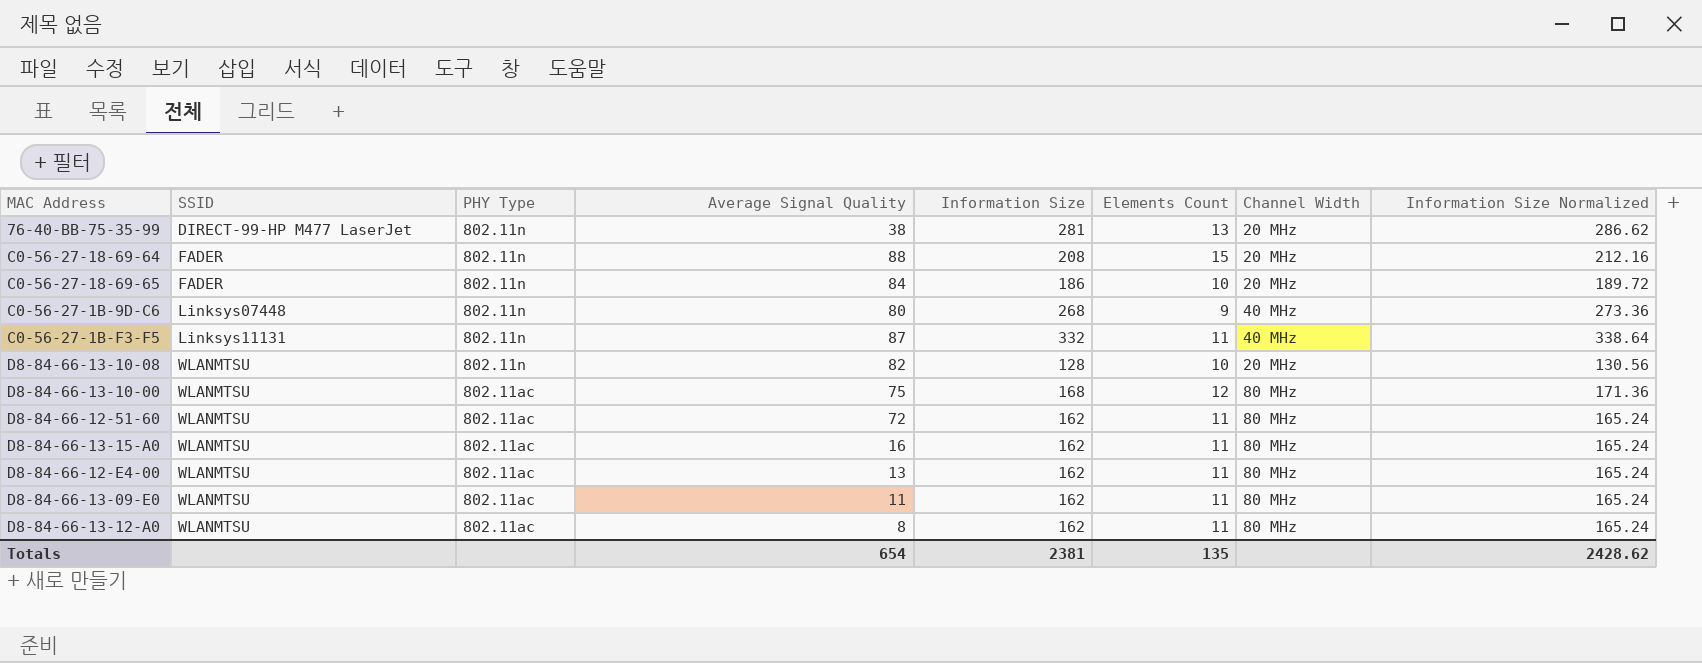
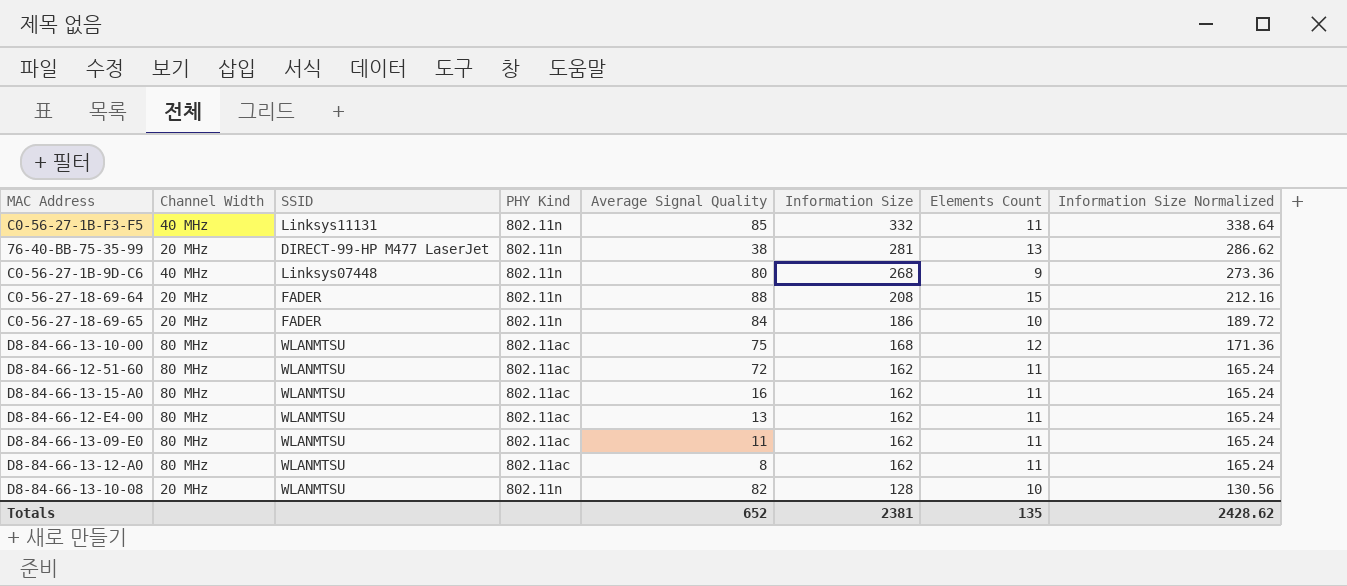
row order: SSID ascending -> Information Size descending
column Channel Width | position: 7 -> 2
column name: PHY Type -> PHY Kind
C0-56-27-1B-F3-F5 | Average Signal Quality: 87 -> 85
Totals | Average Signal Quality: 654 -> 652

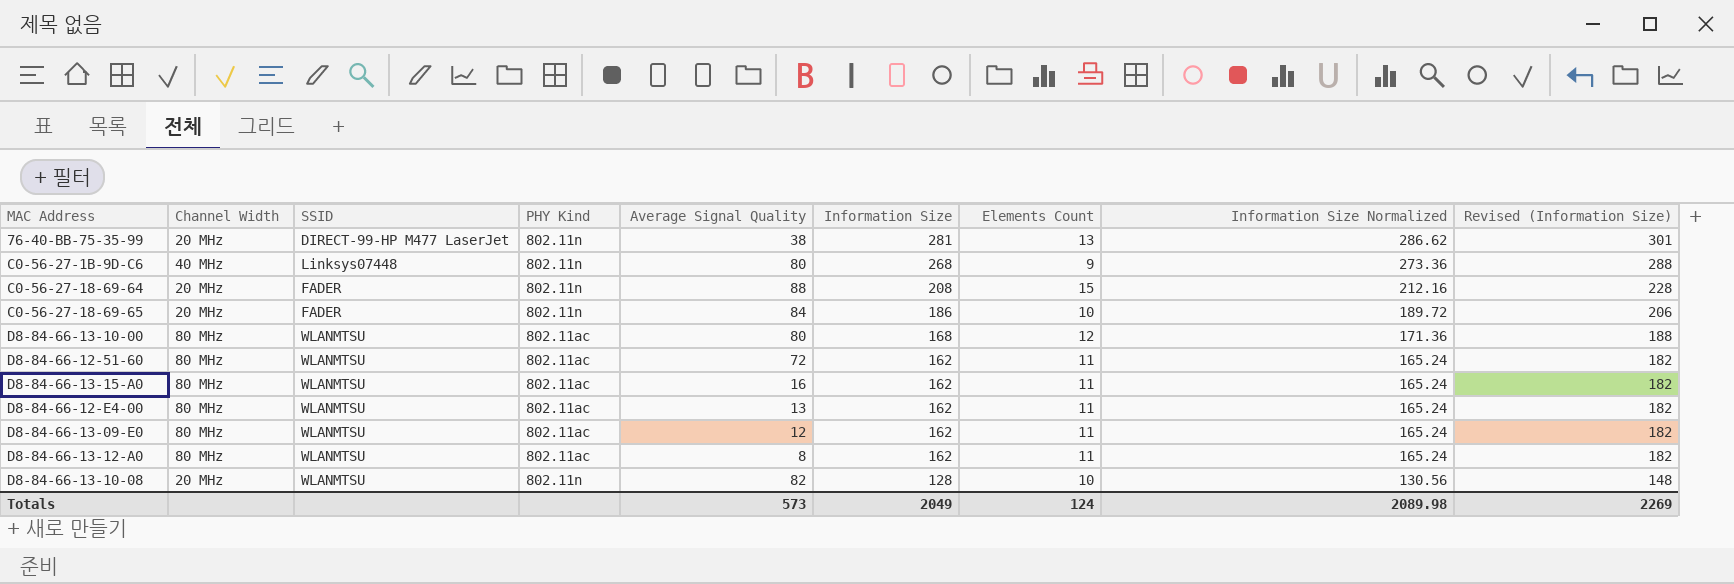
column Revised (Information Size) | formula: none -> [Information Size] + 20
row C0-56-27-1B-F3-F5: 40 MHz | Linksys11131 | 802.11n | 85 | 332 | 11 | 338.64 -> none
D8-84-66-13-10-00 | Average Signal Quality: 75 -> 80
D8-84-66-13-09-E0 | Average Signal Quality: 11 -> 12
Totals | Average Signal Quality: 652 -> 573
Totals | Information Size: 2381 -> 2049
Totals | Elements Count: 135 -> 124
Totals | Information Size Normalized: 2428.62 -> 2089.98

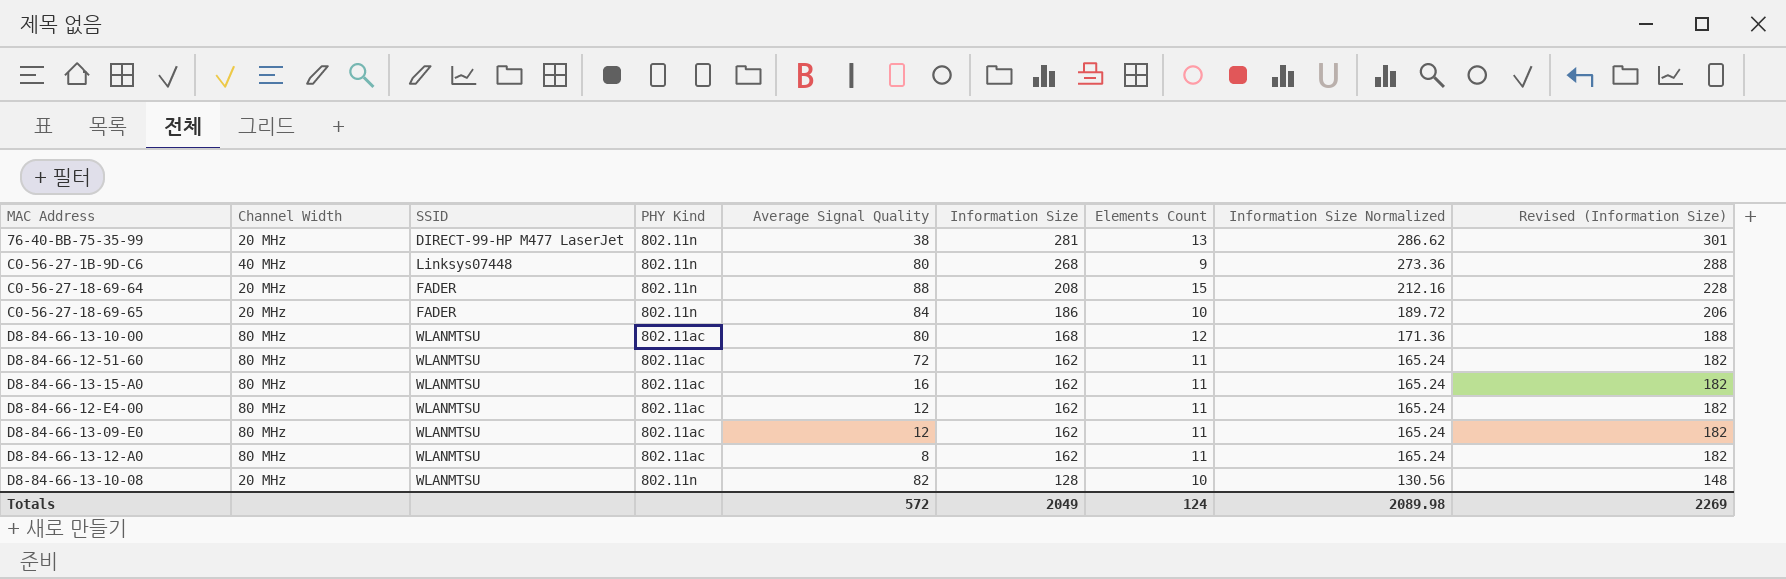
D8-84-66-12-E4-00 | Average Signal Quality: 13 -> 12
Totals | Average Signal Quality: 573 -> 572

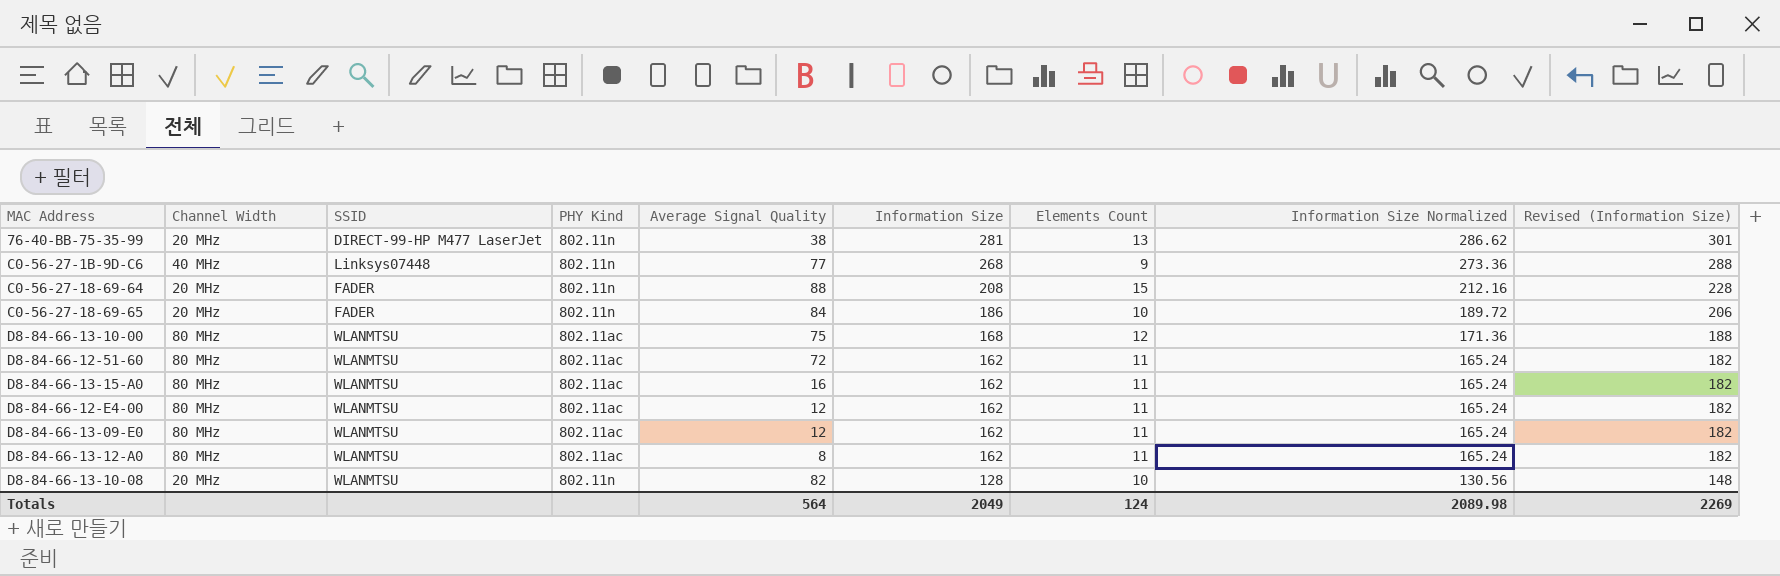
C0-56-27-1B-9D-C6 | Average Signal Quality: 80 -> 77
D8-84-66-13-10-00 | Average Signal Quality: 80 -> 75
Totals | Average Signal Quality: 572 -> 564

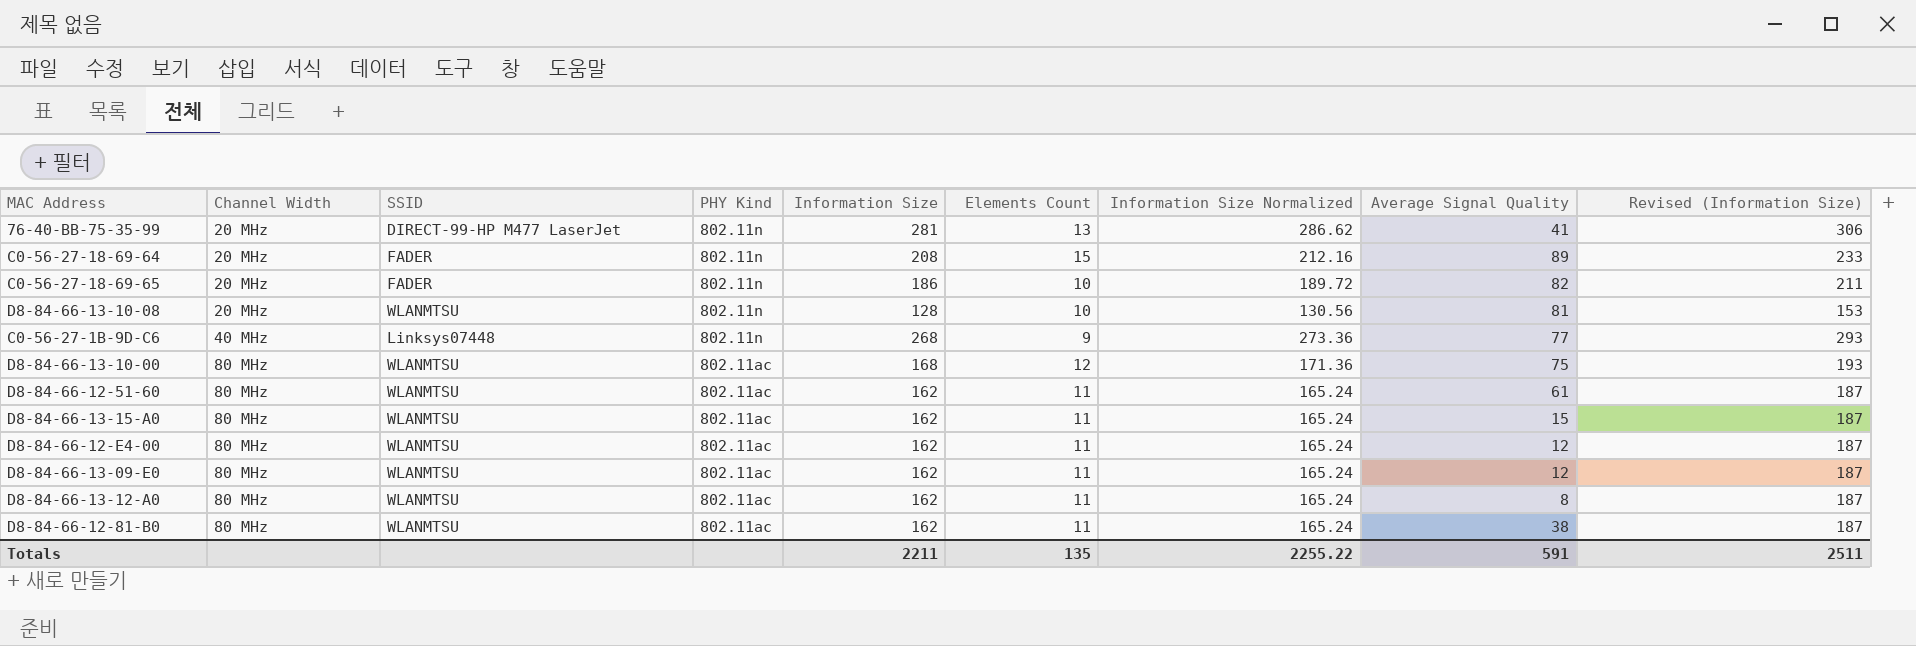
row order: Information Size descending -> Channel Width ascending
column Average Signal Quality | position: 5 -> 8
column Revised (Information Size) | formula: [Information Size] + 20 -> [Information Size] + 25
76-40-BB-75-35-99 | Average Signal Quality: 38 -> 41
C0-56-27-18-69-64 | Average Signal Quality: 88 -> 89
C0-56-27-18-69-65 | Average Signal Quality: 84 -> 82
D8-84-66-13-10-08 | Average Signal Quality: 82 -> 81
D8-84-66-12-51-60 | Average Signal Quality: 72 -> 61
D8-84-66-13-15-A0 | Average Signal Quality: 16 -> 15
row D8-84-66-12-81-B0: none -> 80 MHz | WLANMTSU | 802.11ac | 162 | 11 | 165.24 | 38 | 187
Totals | Information Size: 2049 -> 2211
Totals | Elements Count: 124 -> 135
Totals | Information Size Normalized: 2089.98 -> 2255.22
Totals | Average Signal Quality: 564 -> 591
Totals | Revised (Information Size): 2269 -> 2511

